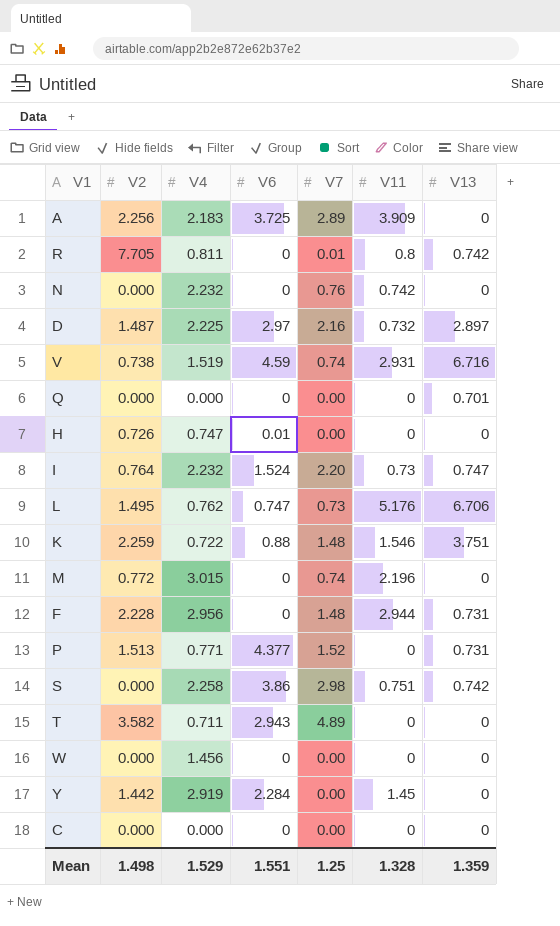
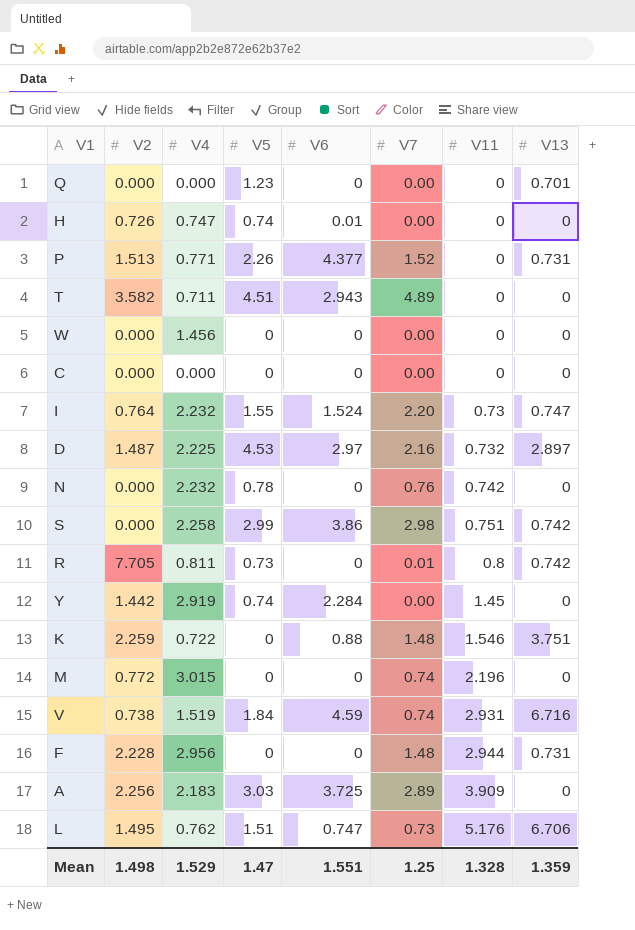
row order: none -> V11 ascending
column V5 | position: none -> 4

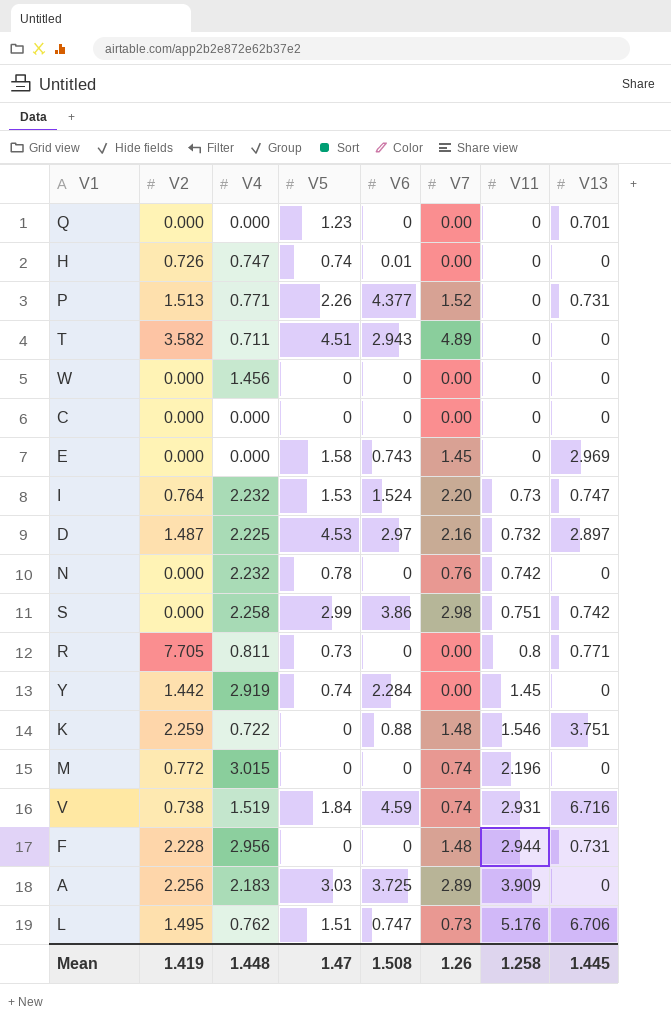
row E: none -> 0.000 | 0.000 | 1.58 | 0.743 | 1.45 | 0 | 2.969
I | V5: 1.55 -> 1.53
R | V7: 0.01 -> 0.00
R | V13: 0.742 -> 0.771
Mean | V2: 1.498 -> 1.419
Mean | V4: 1.529 -> 1.448
Mean | V6: 1.551 -> 1.508
Mean | V7: 1.25 -> 1.26
Mean | V11: 1.328 -> 1.258
Mean | V13: 1.359 -> 1.445

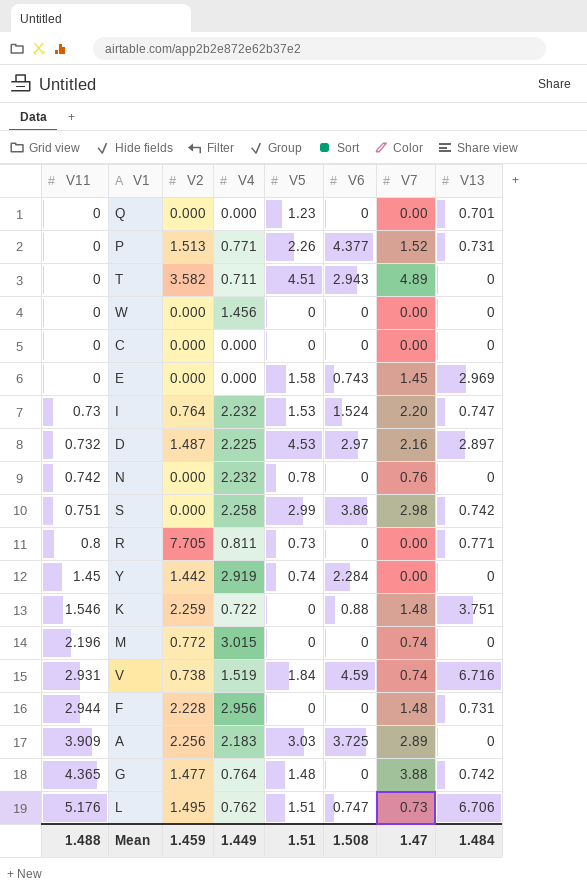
column V11 | position: 7 -> 1
row H: 0.726 | 0.747 | 0.74 | 0.01 | 0.00 | 0 | 0 -> none
row G: none -> 4.365 | 1.477 | 0.764 | 1.48 | 0 | 3.88 | 0.742
Mean | V11: 1.258 -> 1.488
Mean | V2: 1.419 -> 1.459
Mean | V4: 1.448 -> 1.449
Mean | V5: 1.47 -> 1.51
Mean | V7: 1.26 -> 1.47
Mean | V13: 1.445 -> 1.484

